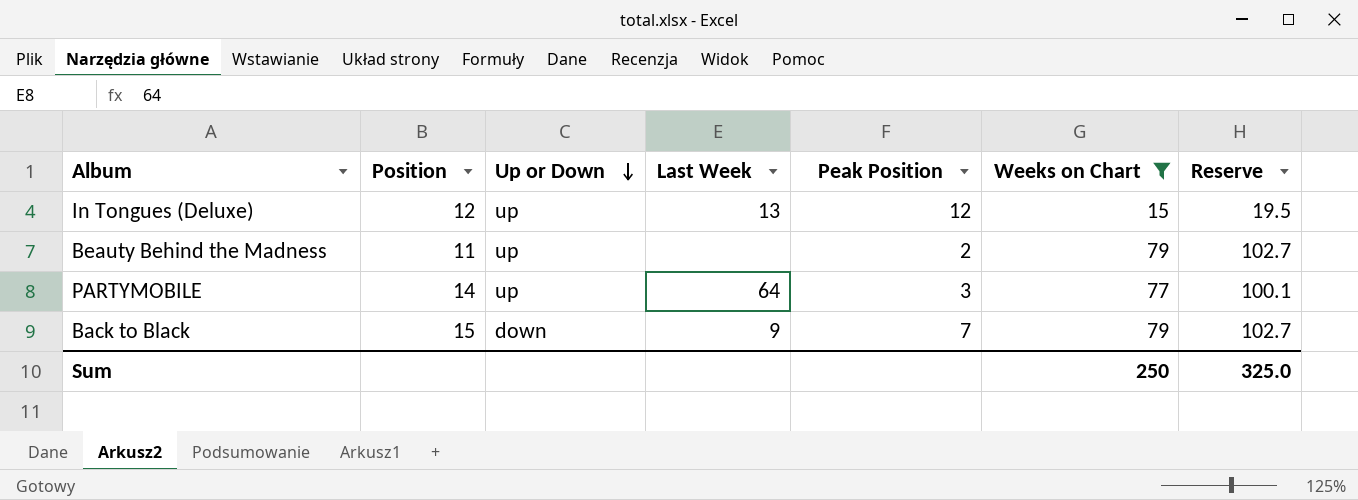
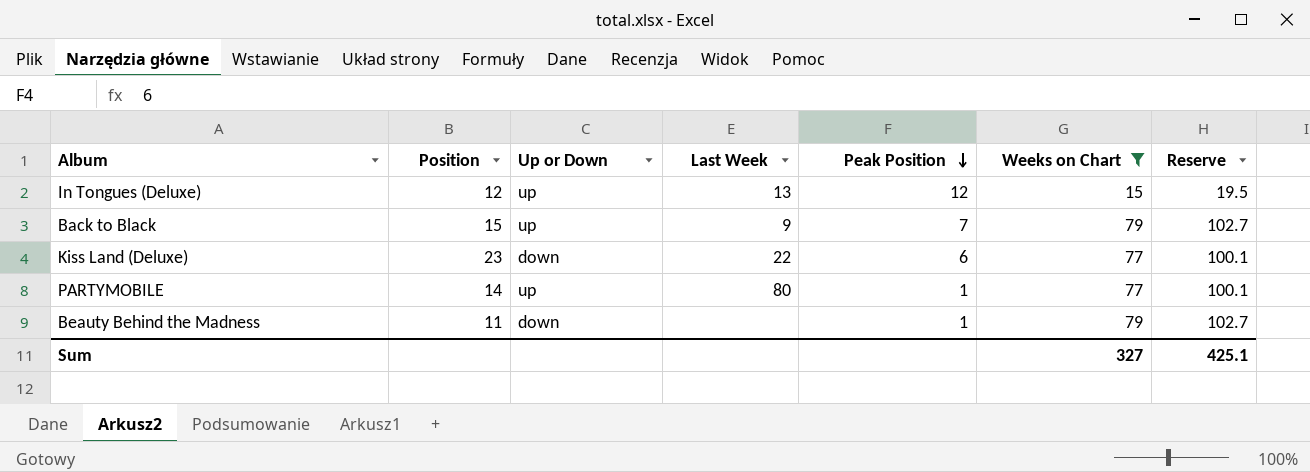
row order: Up or Down descending -> Peak Position descending
Back to Black | Up or Down: down -> up
row Kiss Land (Deluxe): none -> 23 | down | 22 | 6 | 77 | 100.1
PARTYMOBILE | Last Week: 64 -> 80
PARTYMOBILE | Peak Position: 3 -> 1
Beauty Behind the Madness | Up or Down: up -> down
Beauty Behind the Madness | Peak Position: 2 -> 1
Sum | Weeks on Chart: 250 -> 327
Sum | Reserve: 325.0 -> 425.1

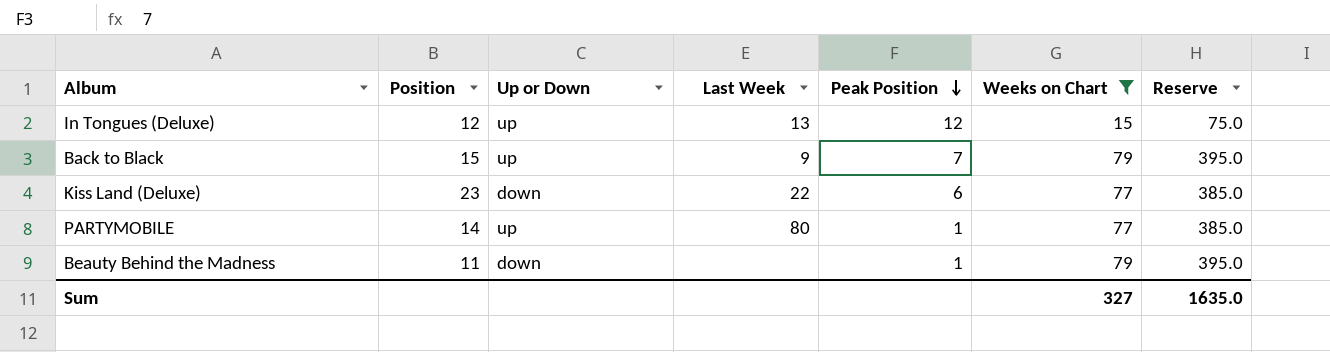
column Reserve | formula: [Weeks on Chart] * 1.3 -> [Weeks on Chart] * 5
Sum | Reserve: 425.1 -> 1635.0

